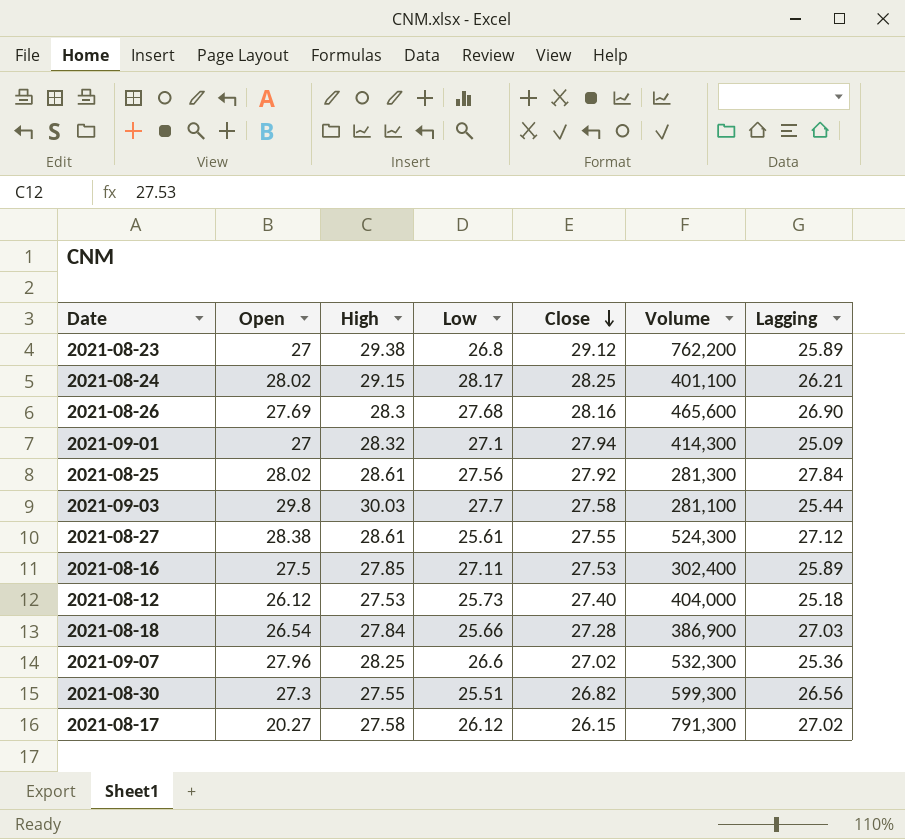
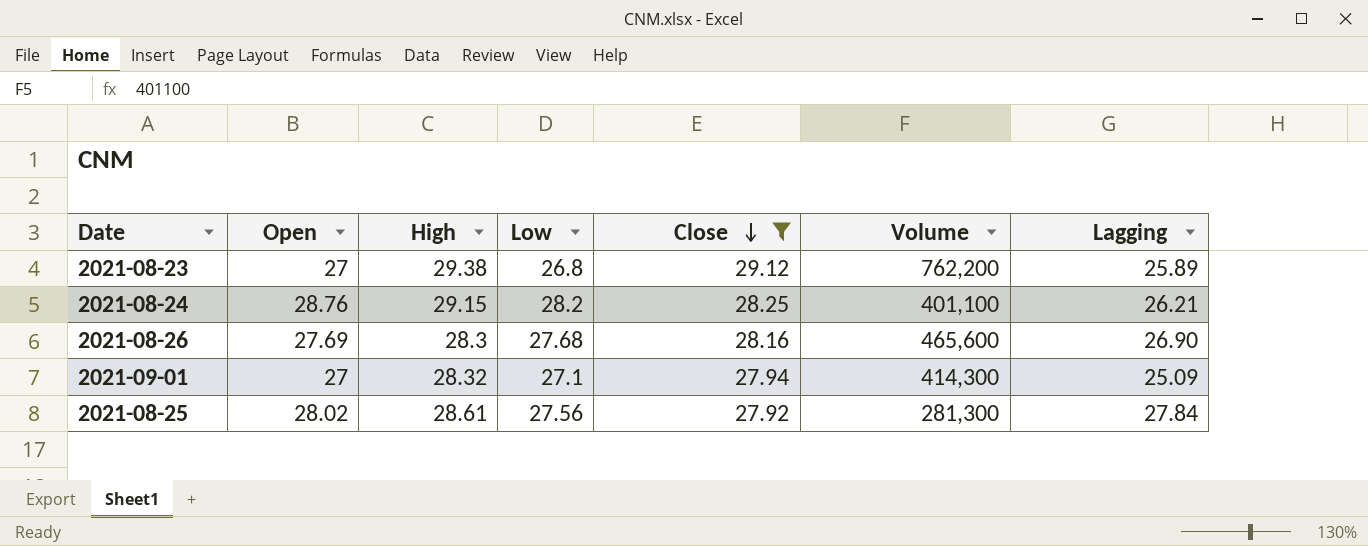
filter: none -> Close >= 27.92
2021-08-24 | Open: 28.02 -> 28.76
2021-08-24 | Low: 28.17 -> 28.2

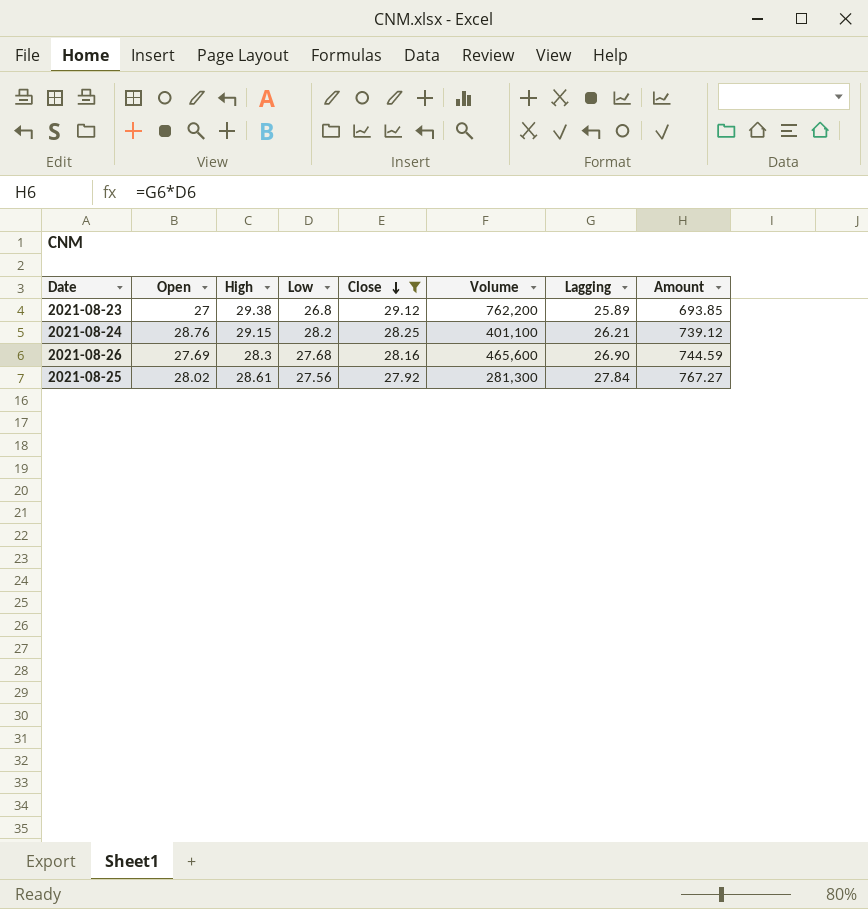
column Amount | formula: none -> [Low] * [Lagging]
row 2021-09-01: 27 | 28.32 | 27.1 | 27.94 | 414,300 | 25.09 -> none

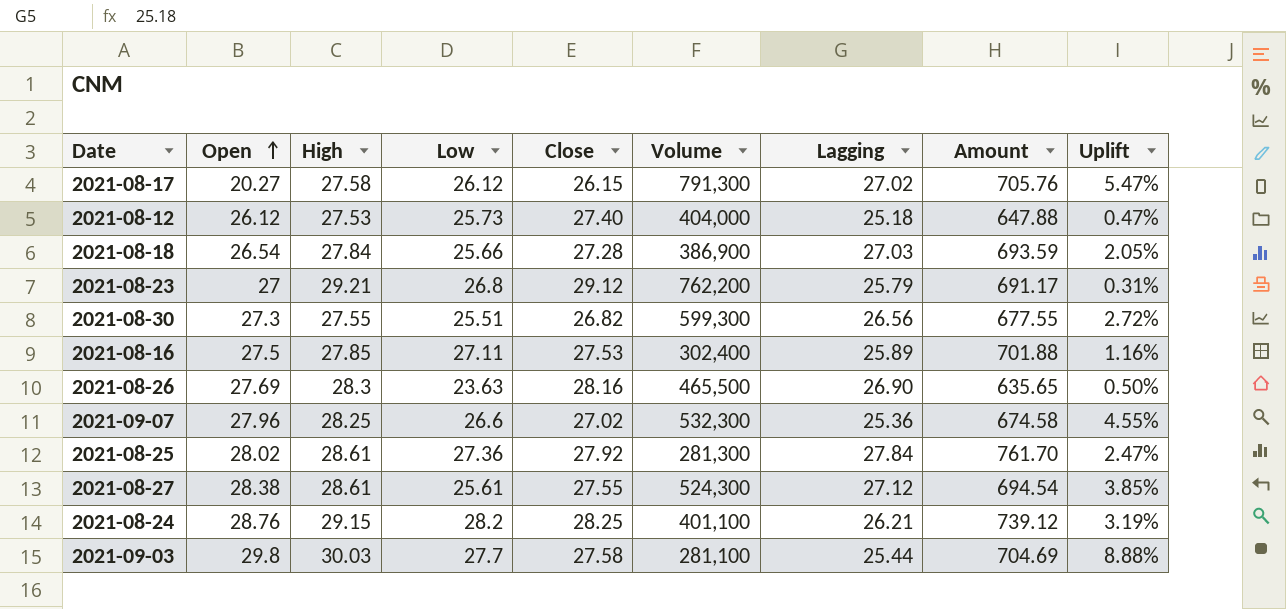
filter: Close >= 27.92 -> none
row order: Close descending -> Open ascending
column Uplift | formula: none -> ([High] - [Close]) / [Close]
2021-08-23 | High: 29.38 -> 29.21
2021-08-23 | Lagging: 25.89 -> 25.79
2021-08-23 | Amount: 693.85 -> 691.17
2021-08-26 | Low: 27.68 -> 23.63
2021-08-26 | Volume: 465,600 -> 465,500
2021-08-26 | Amount: 744.59 -> 635.65
2021-08-25 | Low: 27.56 -> 27.36
2021-08-25 | Amount: 767.27 -> 761.70

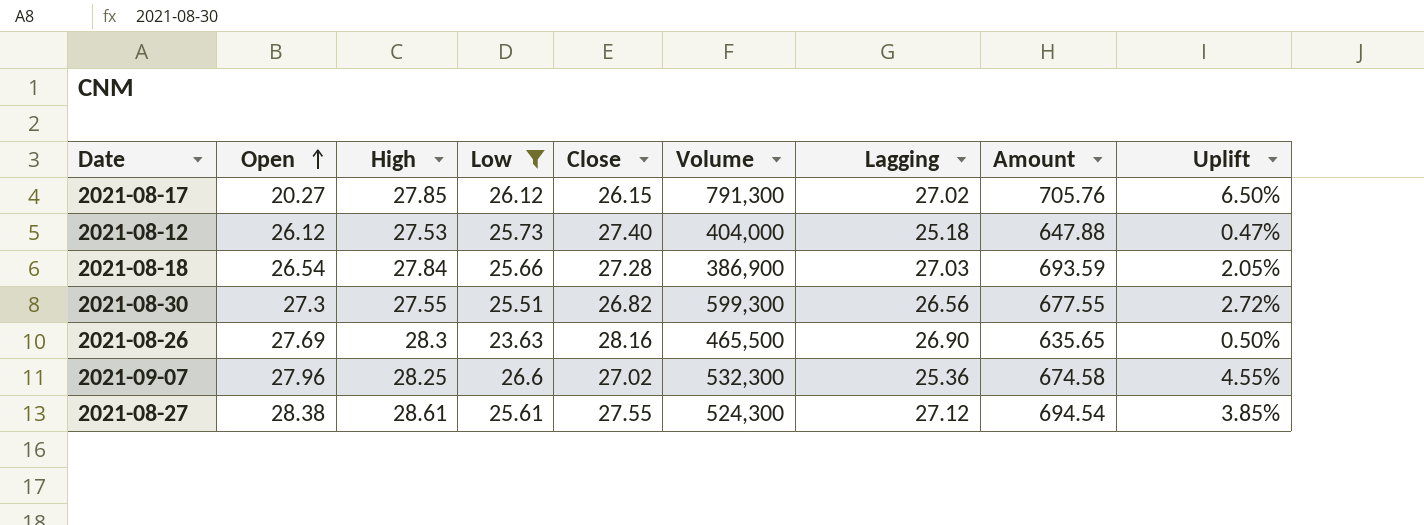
filter: none -> Low <= 26.6
2021-08-17 | High: 27.58 -> 27.85
2021-08-17 | Uplift: 5.47% -> 6.50%

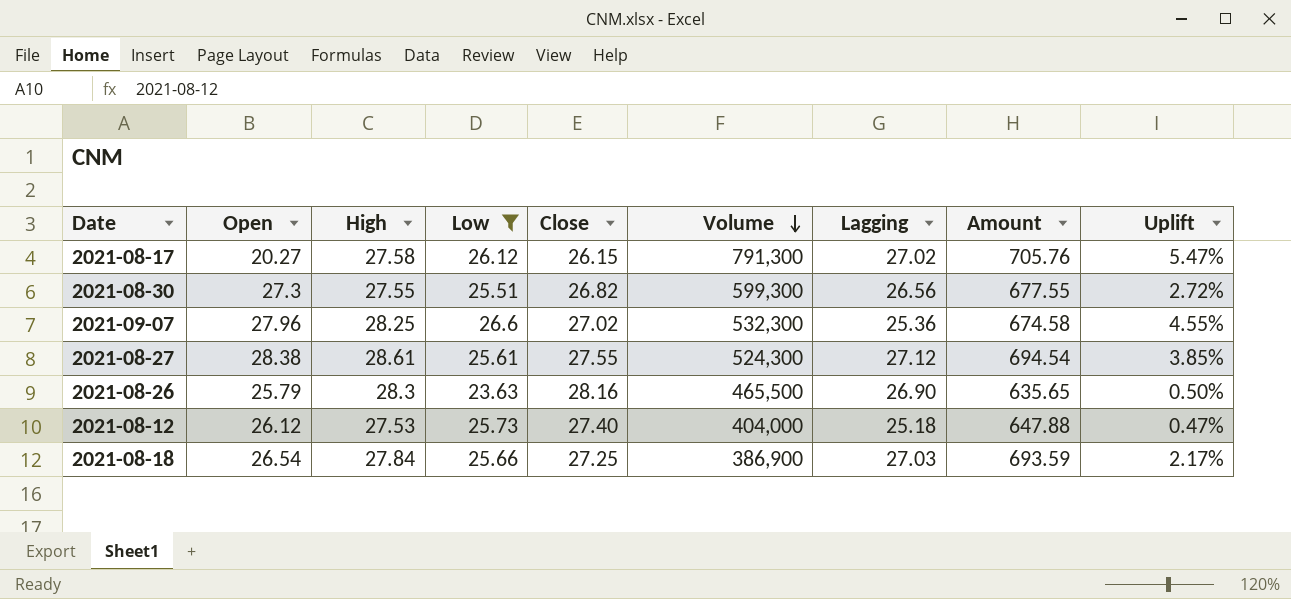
row order: Open ascending -> Volume descending
2021-08-17 | High: 27.85 -> 27.58
2021-08-17 | Uplift: 6.50% -> 5.47%
2021-08-26 | Open: 27.69 -> 25.79
2021-08-18 | Close: 27.28 -> 27.25
2021-08-18 | Uplift: 2.05% -> 2.17%

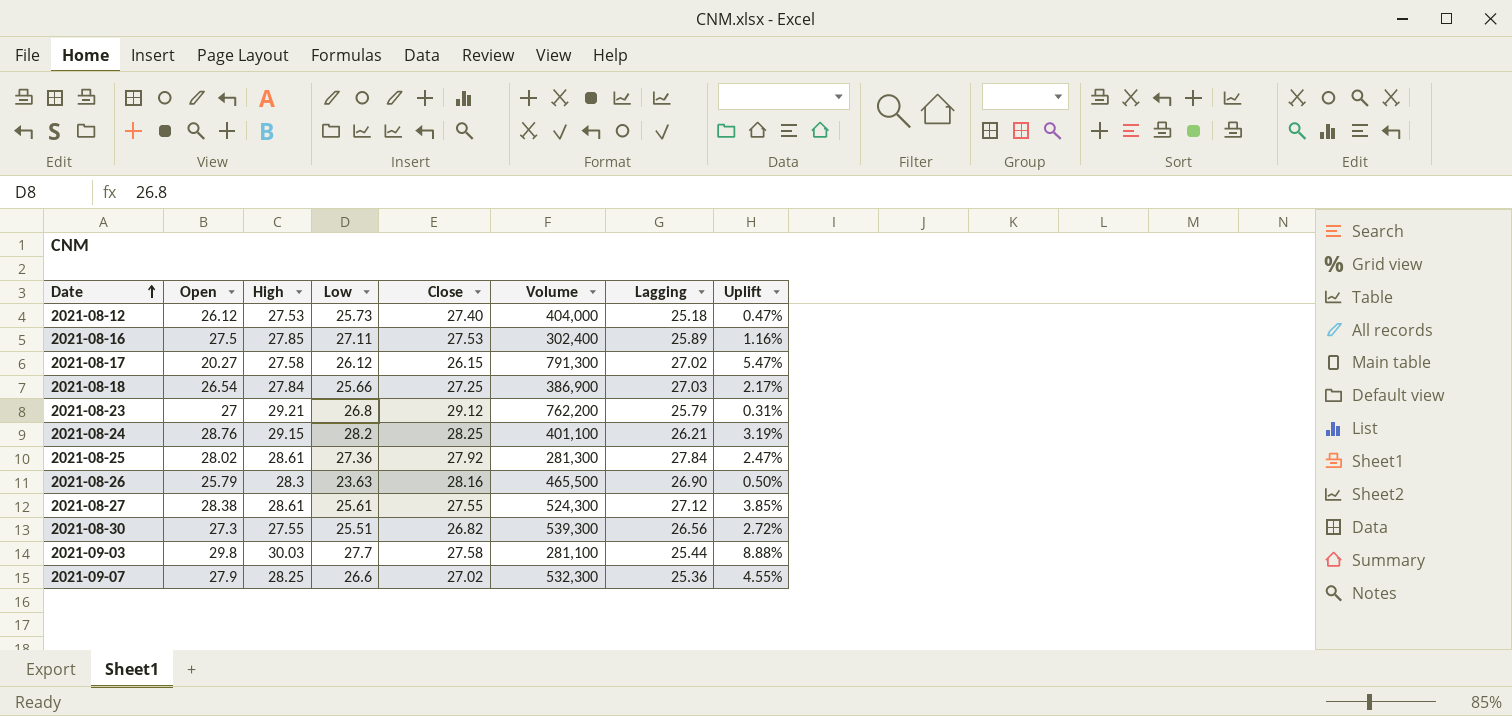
filter: Low <= 26.6 -> none
row order: Volume descending -> Date ascending
column Amount | formula: [Low] * [Lagging] -> none
2021-08-30 | Volume: 599,300 -> 539,300
2021-09-07 | Open: 27.96 -> 27.9

